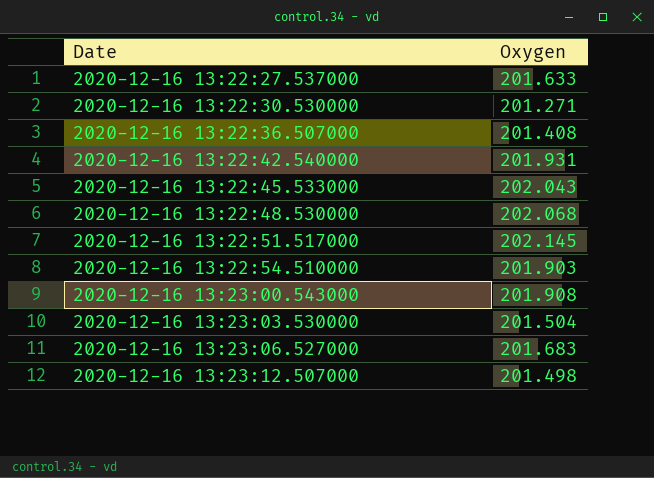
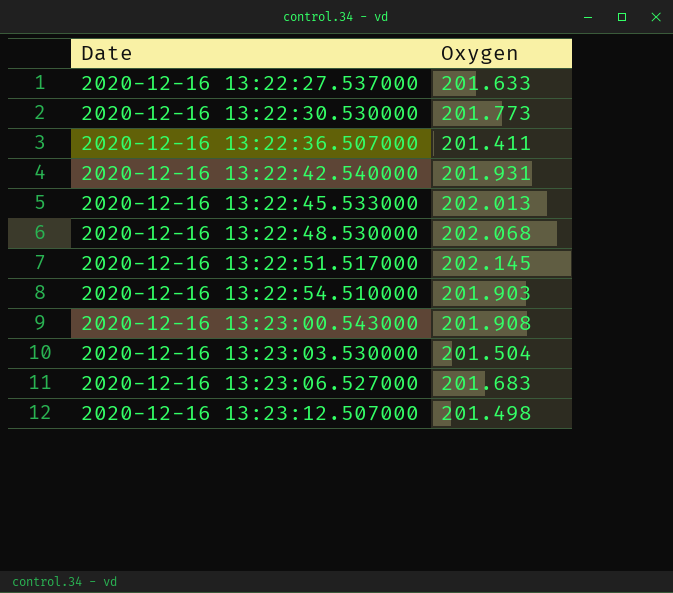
2020-12-16 13:22:30.530000 | Oxygen: 201.271 -> 201.773
2020-12-16 13:22:36.507000 | Oxygen: 201.408 -> 201.411
2020-12-16 13:22:45.533000 | Oxygen: 202.043 -> 202.013

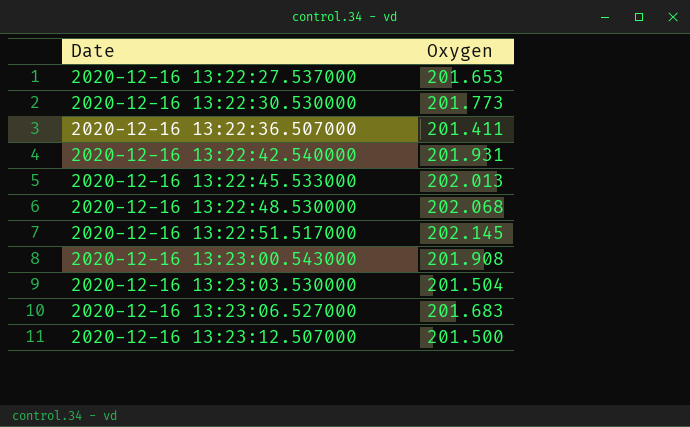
row 2020-12-16 13:22:54.510000: 201.903 -> none
2020-12-16 13:22:27.537000 | Oxygen: 201.633 -> 201.653
2020-12-16 13:23:12.507000 | Oxygen: 201.498 -> 201.500

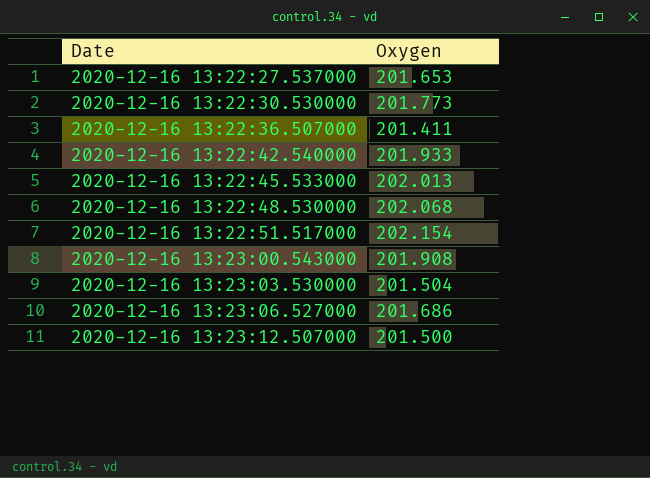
2020-12-16 13:22:42.540000 | Oxygen: 201.931 -> 201.933
2020-12-16 13:22:51.517000 | Oxygen: 202.145 -> 202.154
2020-12-16 13:23:06.527000 | Oxygen: 201.683 -> 201.686

